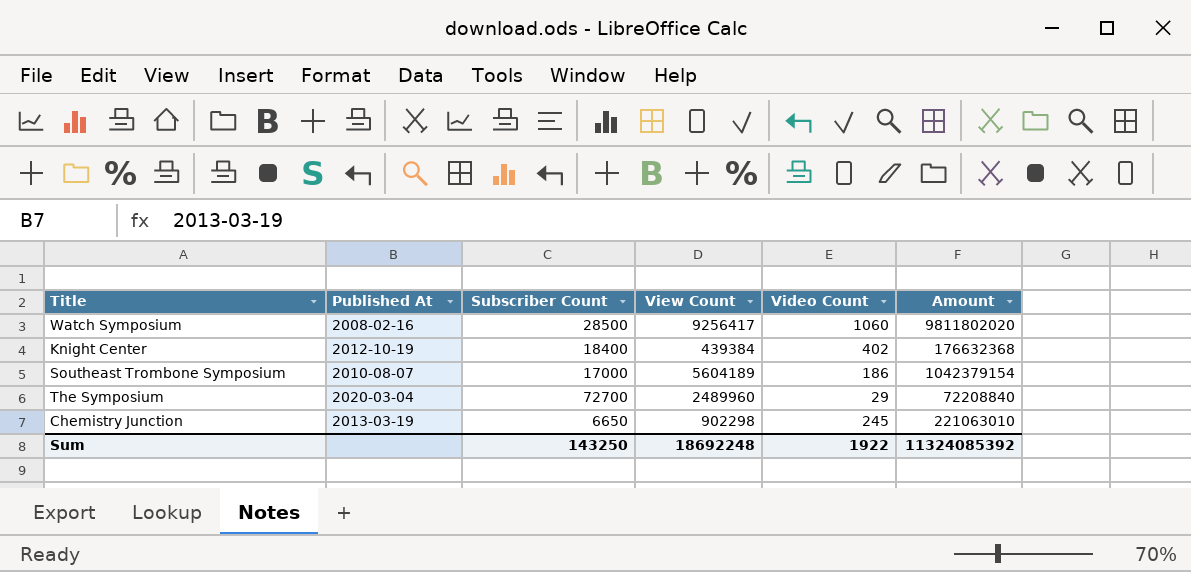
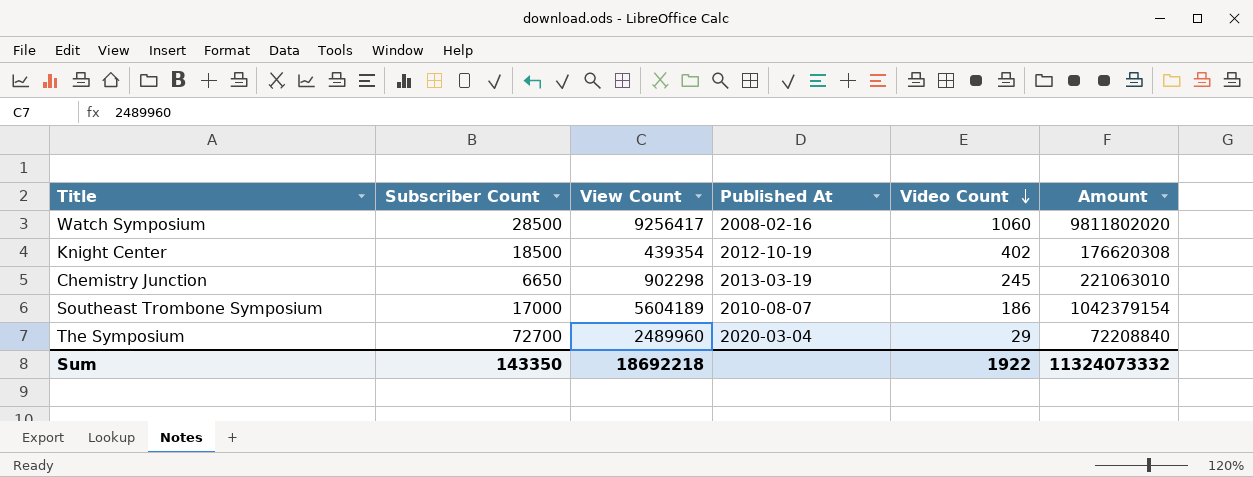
row order: none -> Video Count descending
column Published At | position: 2 -> 4
Knight Center | Subscriber Count: 18400 -> 18500
Knight Center | View Count: 439384 -> 439354
Knight Center | Amount: 176632368 -> 176620308
Sum | Subscriber Count: 143250 -> 143350
Sum | View Count: 18692248 -> 18692218
Sum | Amount: 11324085392 -> 11324073332

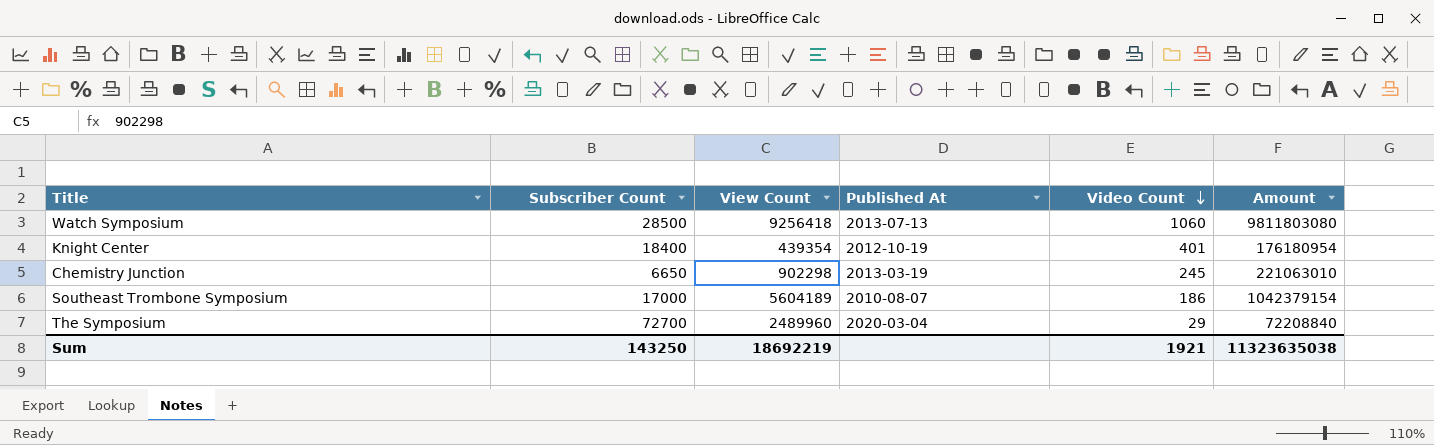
Watch Symposium | View Count: 9256417 -> 9256418
Watch Symposium | Published At: 2008-02-16 -> 2013-07-13
Watch Symposium | Amount: 9811802020 -> 9811803080
Knight Center | Subscriber Count: 18500 -> 18400
Knight Center | Video Count: 402 -> 401
Knight Center | Amount: 176620308 -> 176180954
Sum | Subscriber Count: 143350 -> 143250
Sum | View Count: 18692218 -> 18692219
Sum | Video Count: 1922 -> 1921
Sum | Amount: 11324073332 -> 11323635038

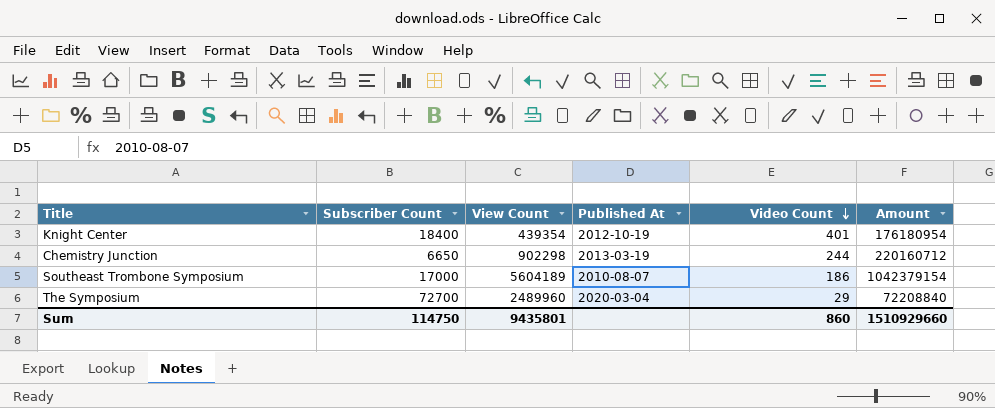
row Watch Symposium: 28500 | 9256418 | 2013-07-13 | 1060 | 9811803080 -> none
Chemistry Junction | Video Count: 245 -> 244
Chemistry Junction | Amount: 221063010 -> 220160712
Sum | Subscriber Count: 143250 -> 114750
Sum | View Count: 18692219 -> 9435801
Sum | Video Count: 1921 -> 860
Sum | Amount: 11323635038 -> 1510929660

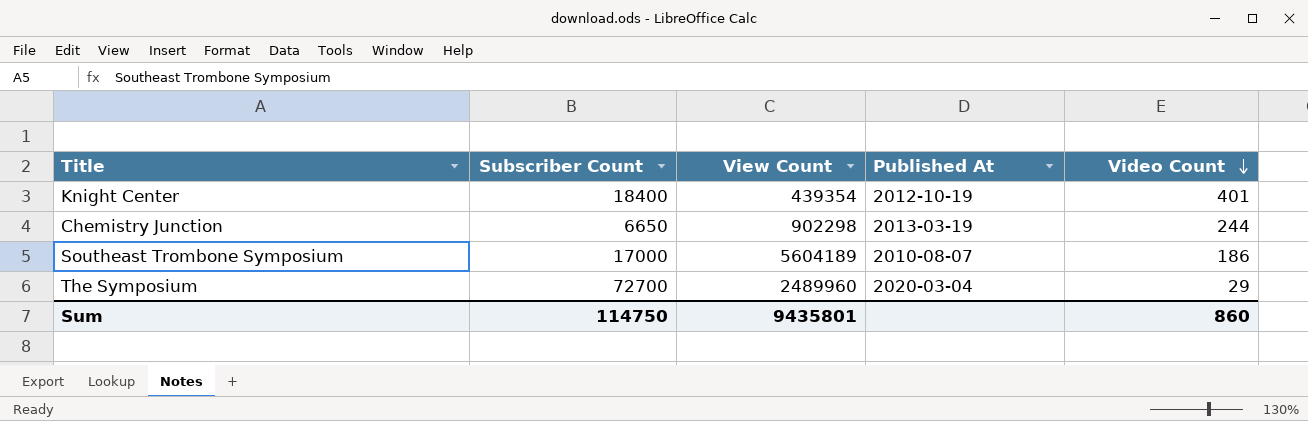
column Amount | formula: [View Count] * [Video Count] -> none

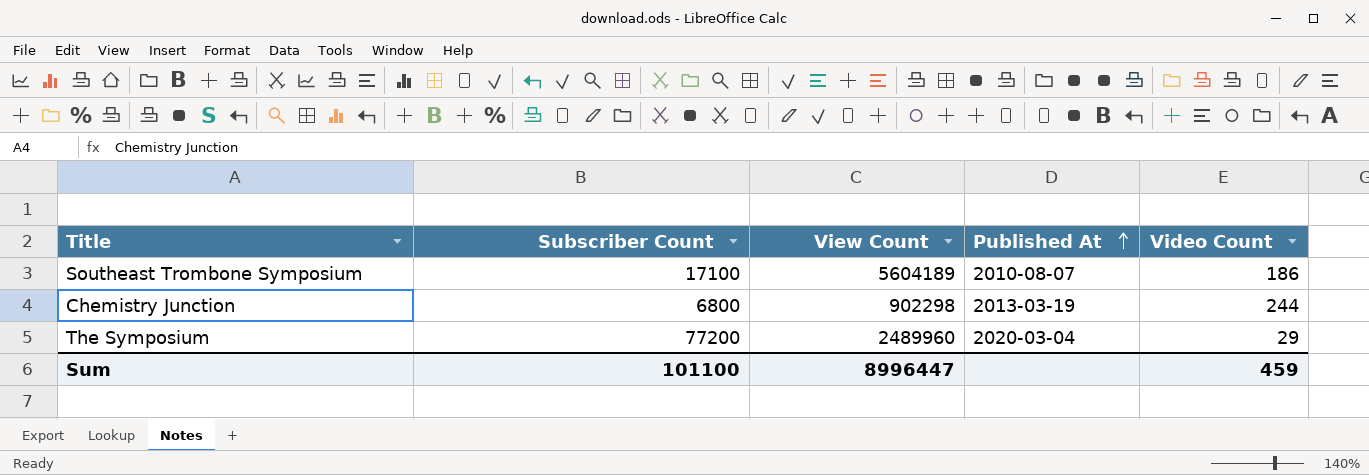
row order: Video Count descending -> Published At ascending
row Knight Center: 18400 | 439354 | 2012-10-19 | 401 -> none
Southeast Trombone Symposium | Subscriber Count: 17000 -> 17100
Chemistry Junction | Subscriber Count: 6650 -> 6800
The Symposium | Subscriber Count: 72700 -> 77200
Sum | Subscriber Count: 114750 -> 101100
Sum | View Count: 9435801 -> 8996447
Sum | Video Count: 860 -> 459

